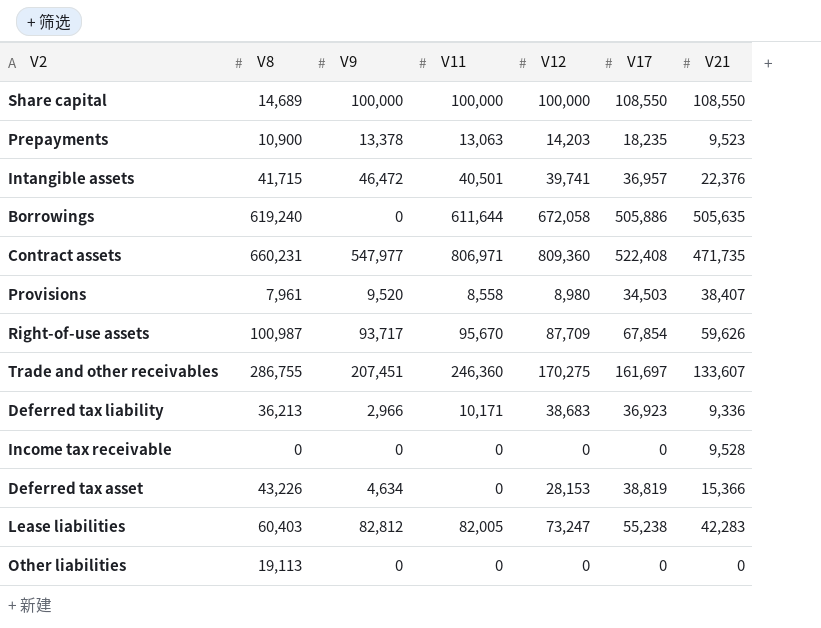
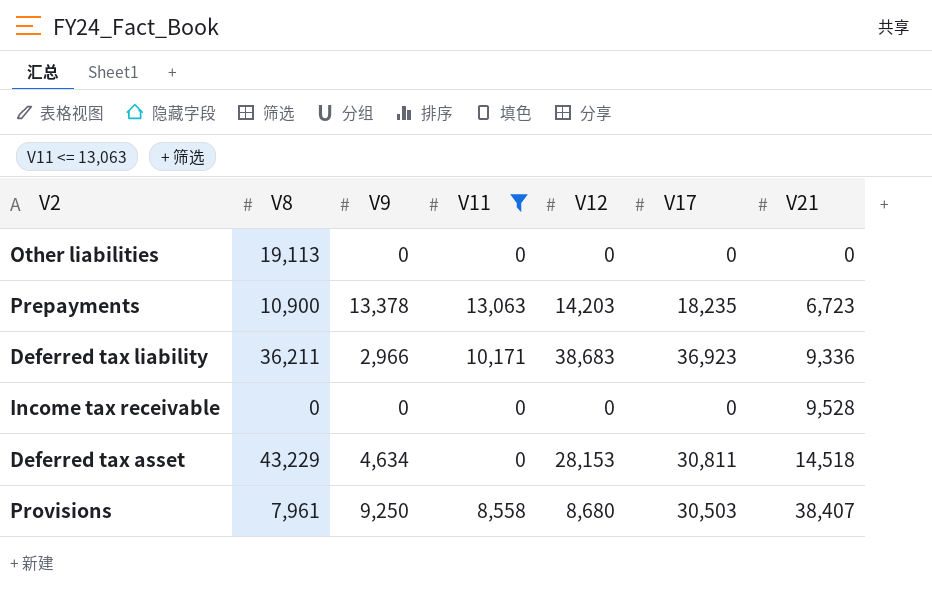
filter: none -> V11 <= 13,063
row order: none -> V21 ascending
Prepayments | V21: 9,523 -> 6,723
Deferred tax liability | V8: 36,213 -> 36,211
Deferred tax asset | V8: 43,226 -> 43,229
Deferred tax asset | V17: 38,819 -> 30,811
Deferred tax asset | V21: 15,366 -> 14,518
Provisions | V9: 9,520 -> 9,250
Provisions | V12: 8,980 -> 8,680
Provisions | V17: 34,503 -> 30,503

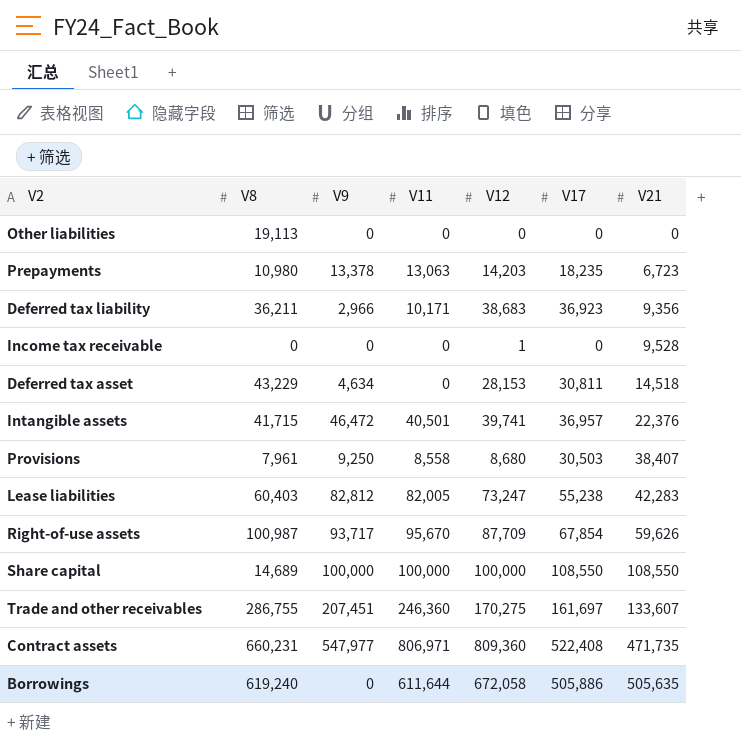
filter: V11 <= 13,063 -> none
Prepayments | V8: 10,900 -> 10,980
Deferred tax liability | V21: 9,336 -> 9,356
Income tax receivable | V12: 0 -> 1

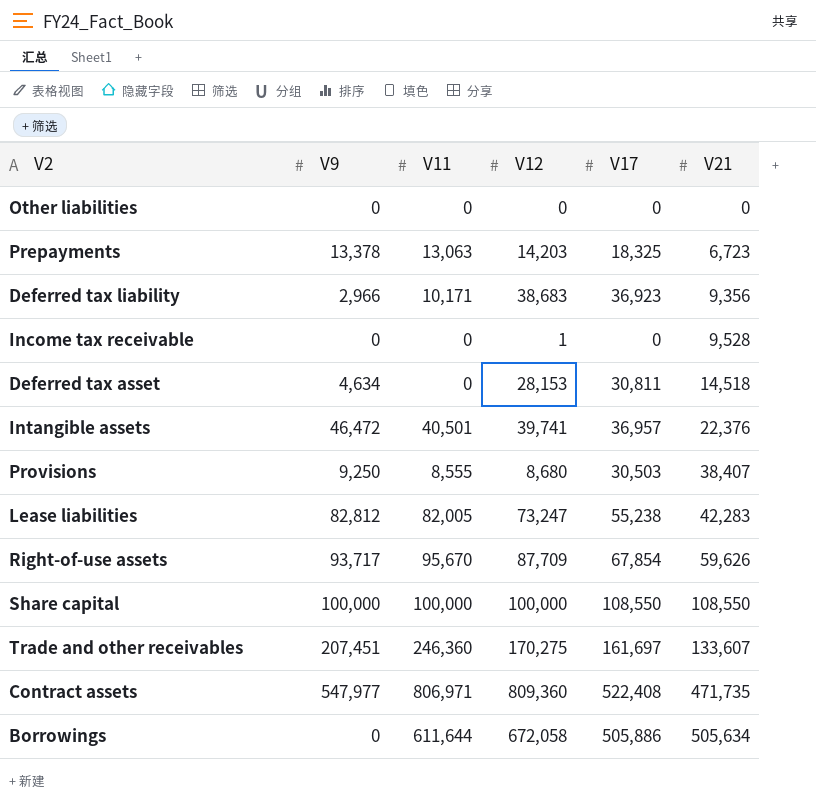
column V8 | position: 2 -> none
Prepayments | V17: 18,235 -> 18,325
Provisions | V11: 8,558 -> 8,555
Borrowings | V21: 505,635 -> 505,634

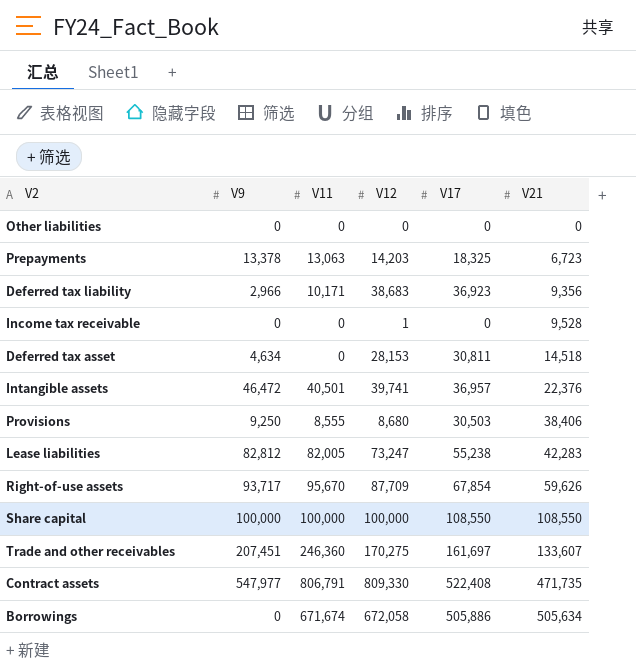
Provisions | V21: 38,407 -> 38,406
Contract assets | V11: 806,971 -> 806,791
Contract assets | V12: 809,360 -> 809,330
Borrowings | V11: 611,644 -> 671,674

